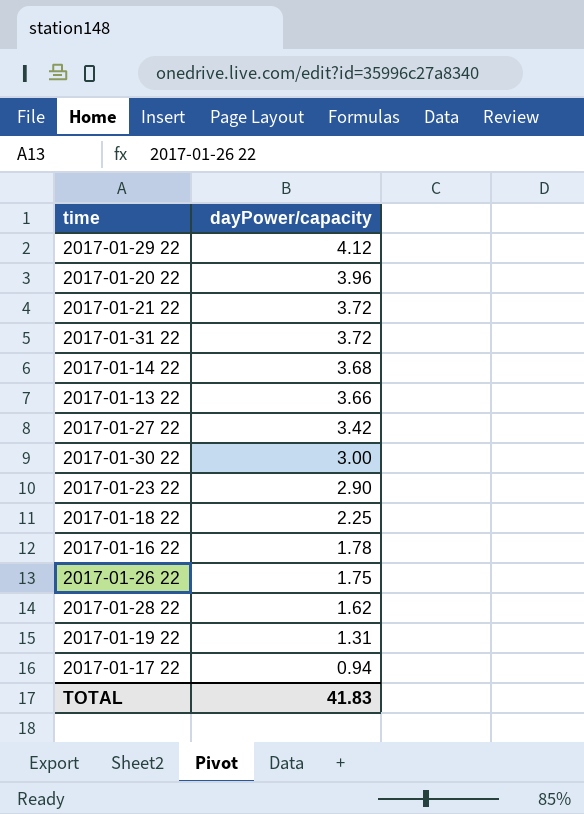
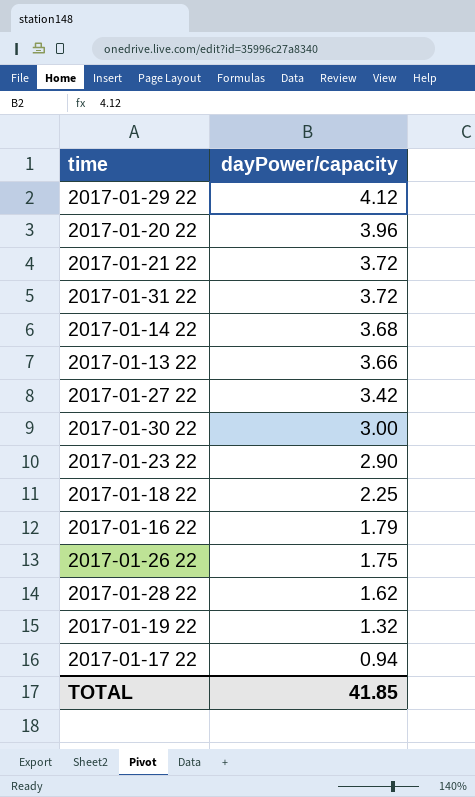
2017-01-16 22 | dayPower/capacity: 1.78 -> 1.79
2017-01-19 22 | dayPower/capacity: 1.31 -> 1.32
TOTAL | dayPower/capacity: 41.83 -> 41.85

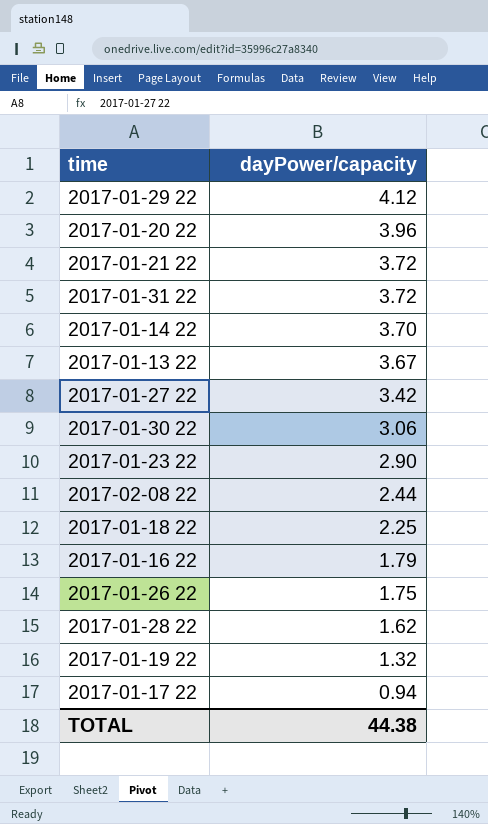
2017-01-14 22 | dayPower/capacity: 3.68 -> 3.70
2017-01-13 22 | dayPower/capacity: 3.66 -> 3.67
2017-01-30 22 | dayPower/capacity: 3.00 -> 3.06
row 2017-02-08 22: none -> 2.44
TOTAL | dayPower/capacity: 41.85 -> 44.38

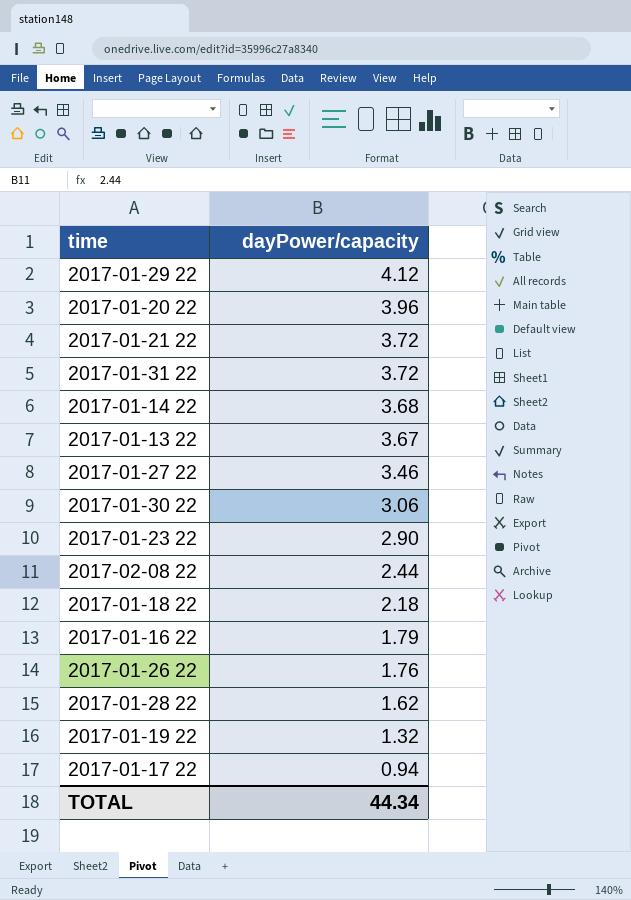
2017-01-14 22 | dayPower/capacity: 3.70 -> 3.68
2017-01-27 22 | dayPower/capacity: 3.42 -> 3.46
2017-01-18 22 | dayPower/capacity: 2.25 -> 2.18
2017-01-26 22 | dayPower/capacity: 1.75 -> 1.76
TOTAL | dayPower/capacity: 44.38 -> 44.34

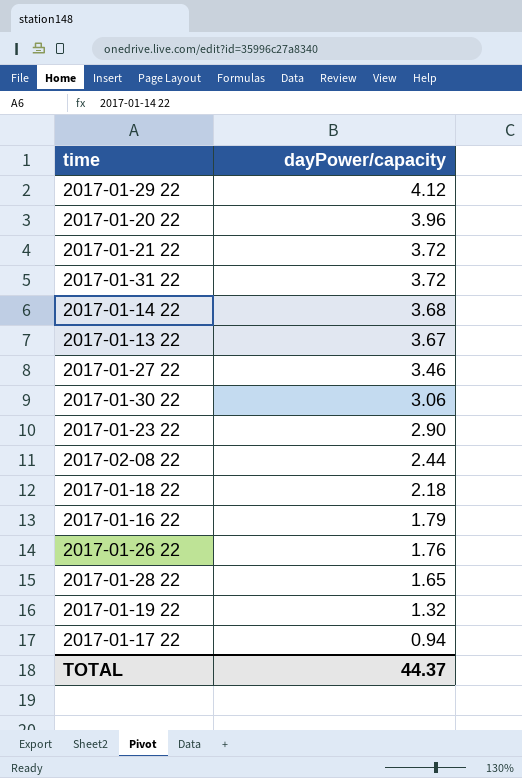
2017-01-28 22 | dayPower/capacity: 1.62 -> 1.65
TOTAL | dayPower/capacity: 44.34 -> 44.37

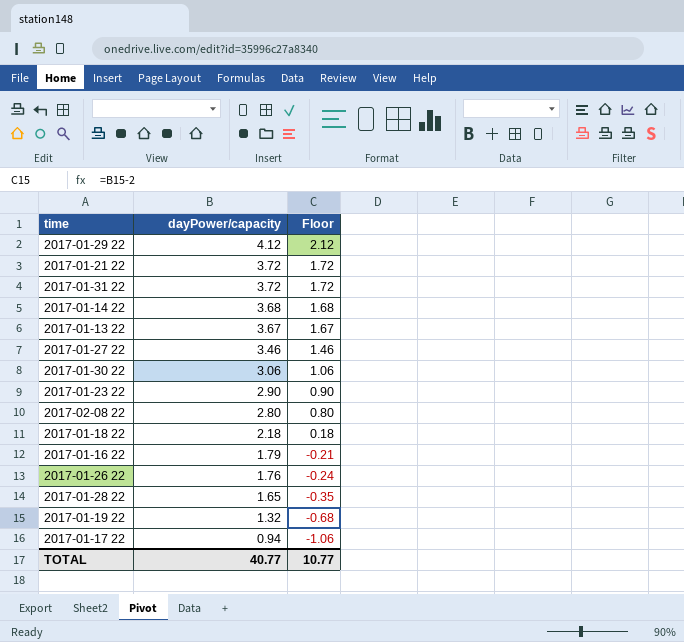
column Floor | formula: none -> [dayPower/capacity] - 2
row 2017-01-20 22: 3.96 -> none
2017-02-08 22 | dayPower/capacity: 2.44 -> 2.80
TOTAL | dayPower/capacity: 44.37 -> 40.77

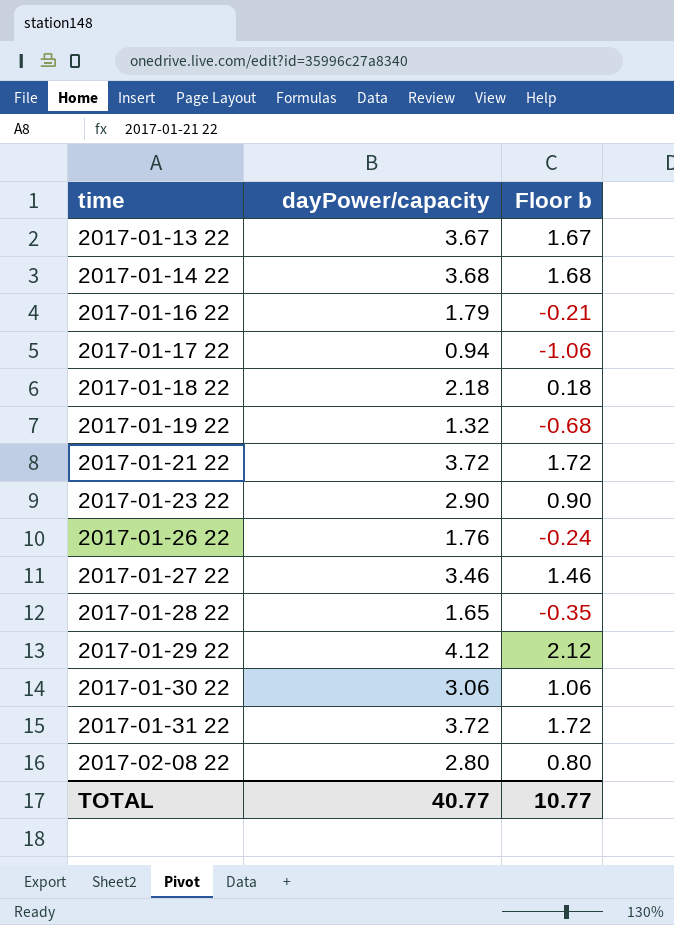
row order: dayPower/capacity descending -> time ascending
column name: Floor -> Floor b

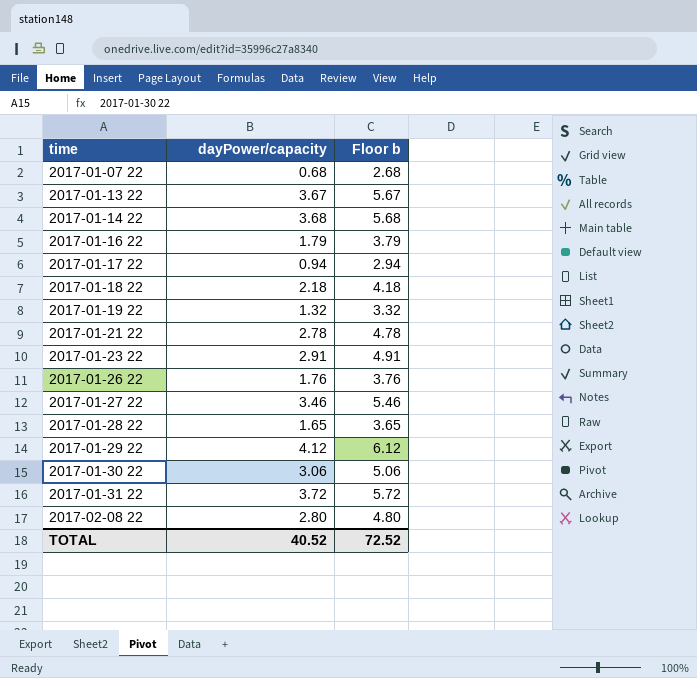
column Floor b | formula: [dayPower/capacity] - 2 -> [dayPower/capacity] + 2
row 2017-01-07 22: none -> 0.68 | 2.68
2017-01-21 22 | dayPower/capacity: 3.72 -> 2.78
2017-01-23 22 | dayPower/capacity: 2.90 -> 2.91
TOTAL | dayPower/capacity: 40.77 -> 40.52
TOTAL | Floor b: 10.77 -> 72.52

